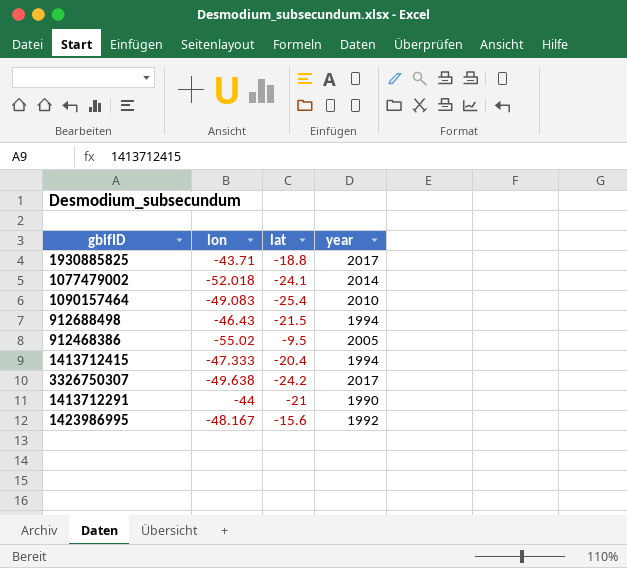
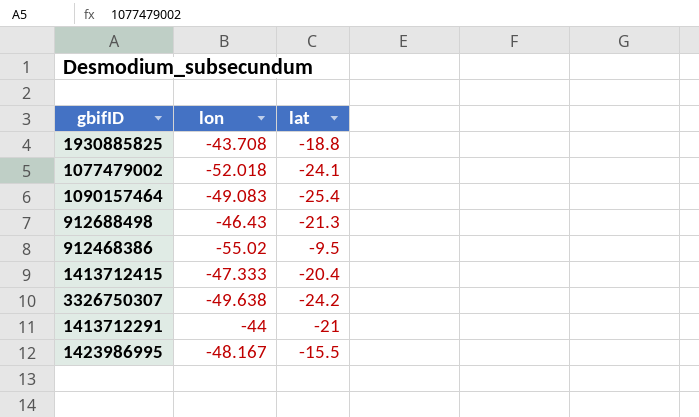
column year | position: 4 -> none
1930885825 | lon: -43.71 -> -43.708
912688498 | lat: -21.5 -> -21.3
1423986995 | lat: -15.6 -> -15.5

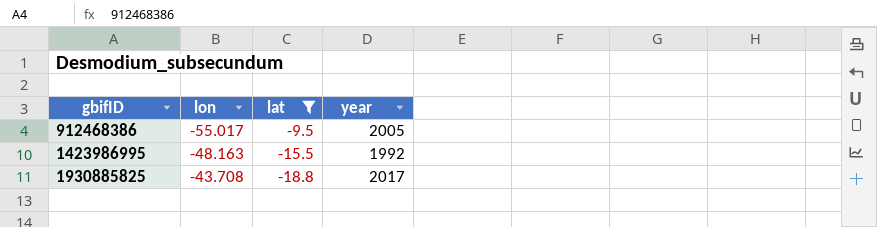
filter: none -> lat >= -18.8
row order: none -> gbifID ascending
column year | position: none -> 4
912468386 | lon: -55.02 -> -55.017
1423986995 | lon: -48.167 -> -48.163

